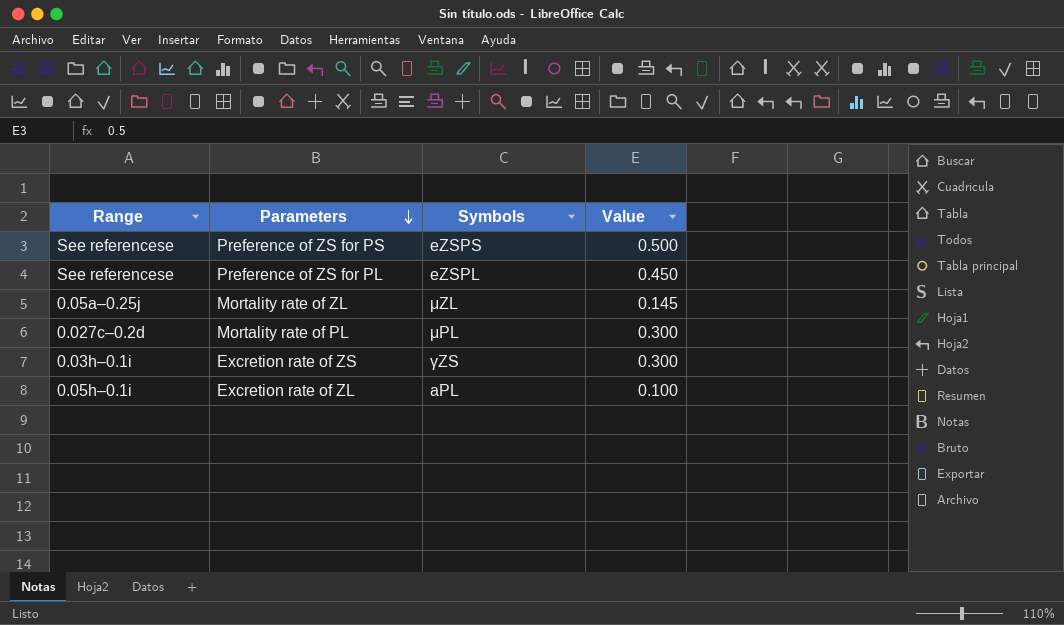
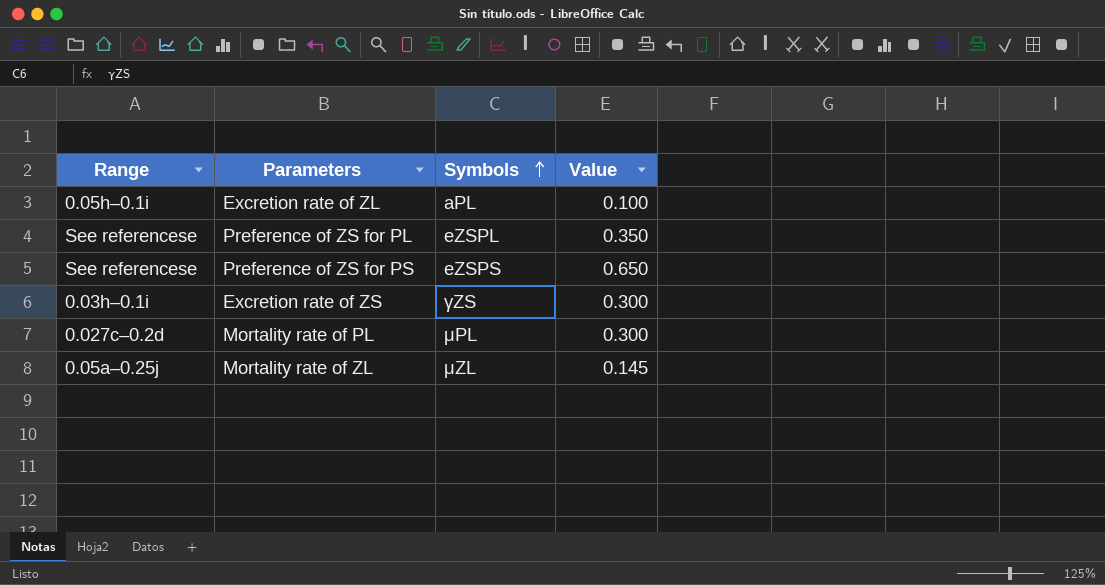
row order: Parameters descending -> Symbols ascending
Preference of ZS for PL | Value: 0.450 -> 0.350
Preference of ZS for PS | Value: 0.500 -> 0.650

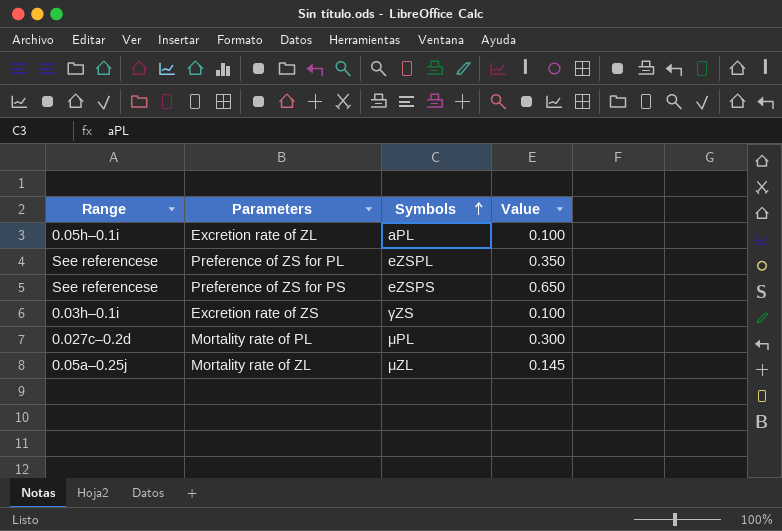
Excretion rate of ZS | Value: 0.300 -> 0.100

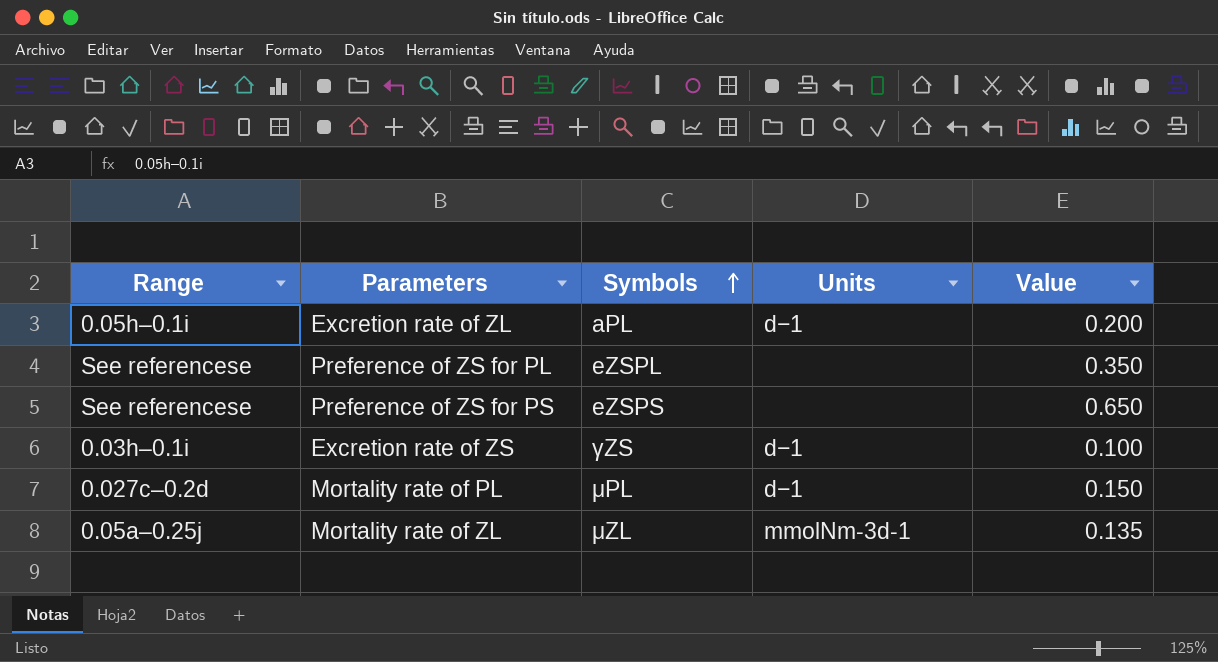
column Units | position: none -> 4
Excretion rate of ZL | Value: 0.100 -> 0.200
Mortality rate of PL | Value: 0.300 -> 0.150
Mortality rate of ZL | Value: 0.145 -> 0.135

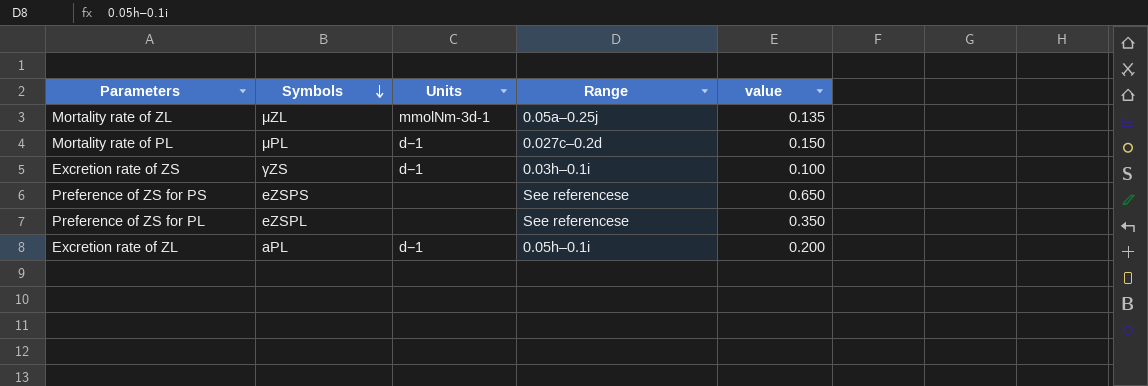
row order: Symbols ascending -> Symbols descending
column Range | position: 1 -> 4
column name: Value -> value

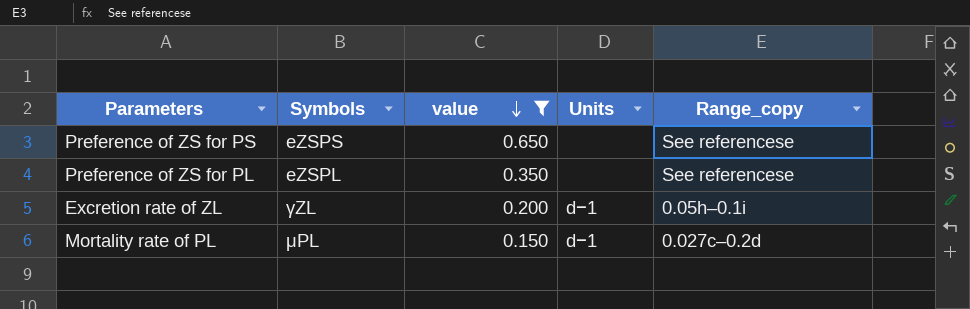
filter: none -> value >= 0.150
row order: Symbols descending -> value descending
column value | position: 5 -> 3
column name: Range -> Range_copy
Excretion rate of ZL | Symbols: aPL -> γZL

